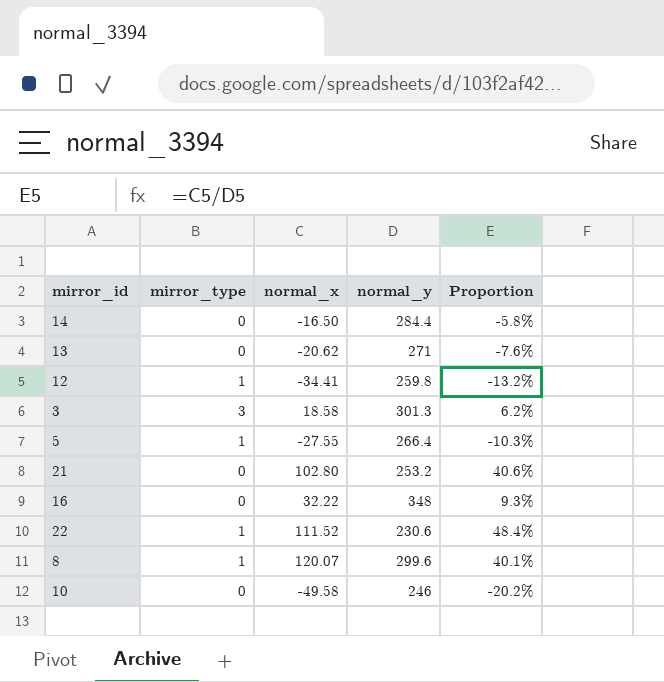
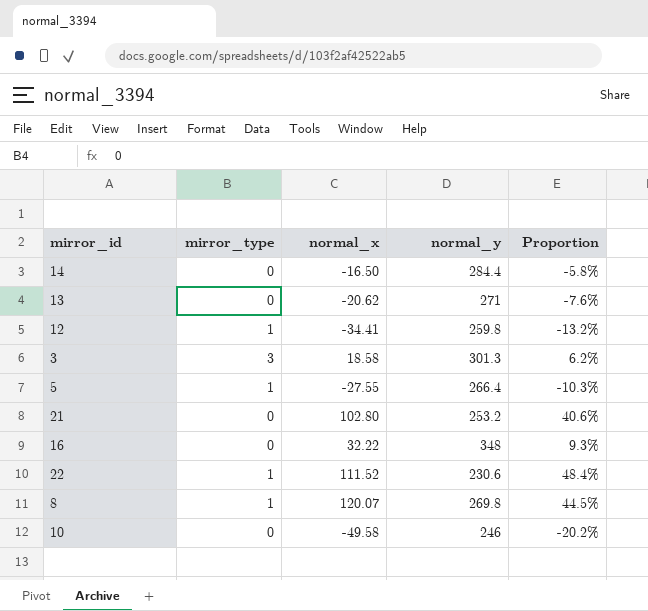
8 | normal_y: 299.6 -> 269.8
8 | Proportion: 40.1% -> 44.5%

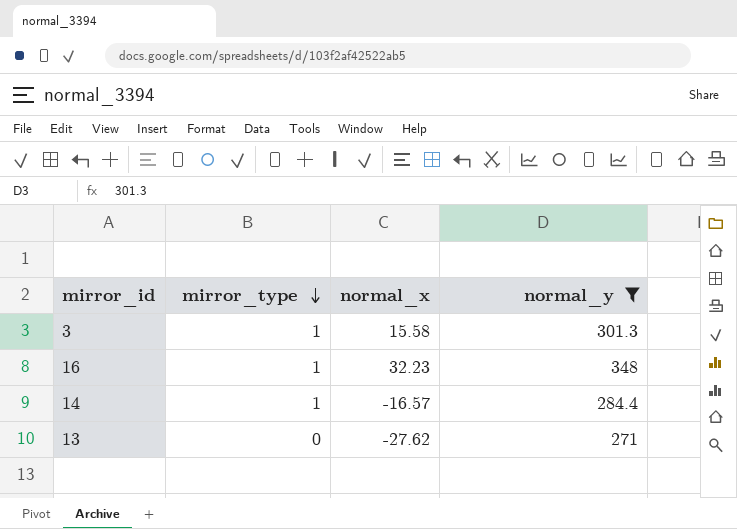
filter: none -> normal_y >= 271
row order: none -> mirror_type descending
column Proportion | formula: [normal_x] / [normal_y] -> none
3 | mirror_type: 3 -> 1
3 | normal_x: 18.58 -> 15.58
16 | mirror_type: 0 -> 1
16 | normal_x: 32.22 -> 32.23
14 | mirror_type: 0 -> 1
14 | normal_x: -16.50 -> -16.57
13 | normal_x: -20.62 -> -27.62

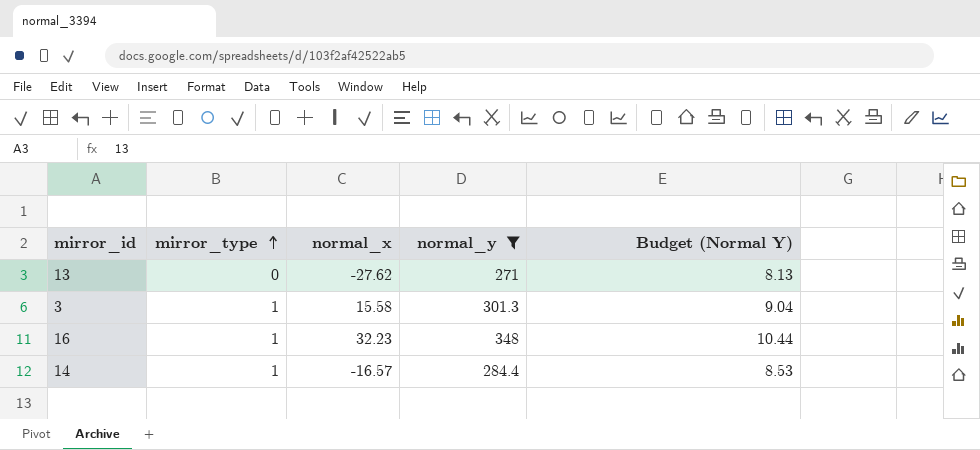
row order: mirror_type descending -> mirror_type ascending
column Budget (Normal Y) | formula: none -> [normal_y] * 0.03

